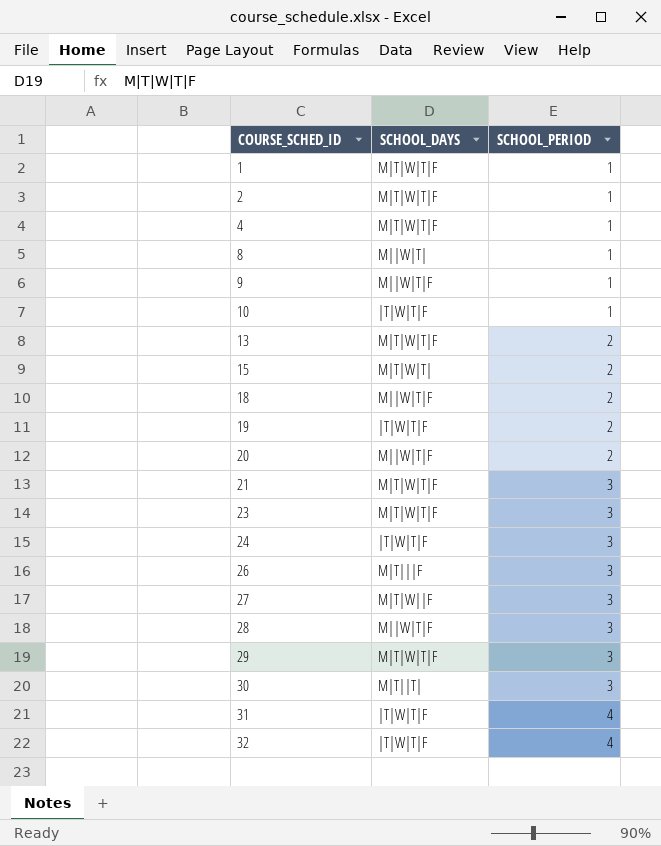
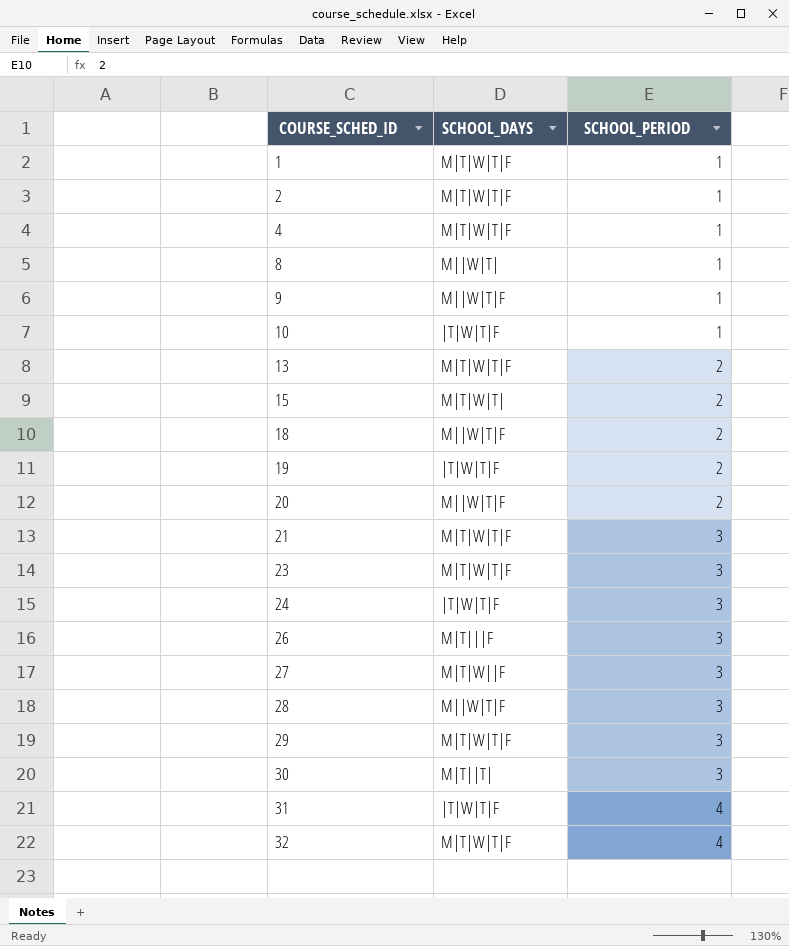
32 | SCHOOL_DAYS: |T|W|T|F -> M|T|W|T|F

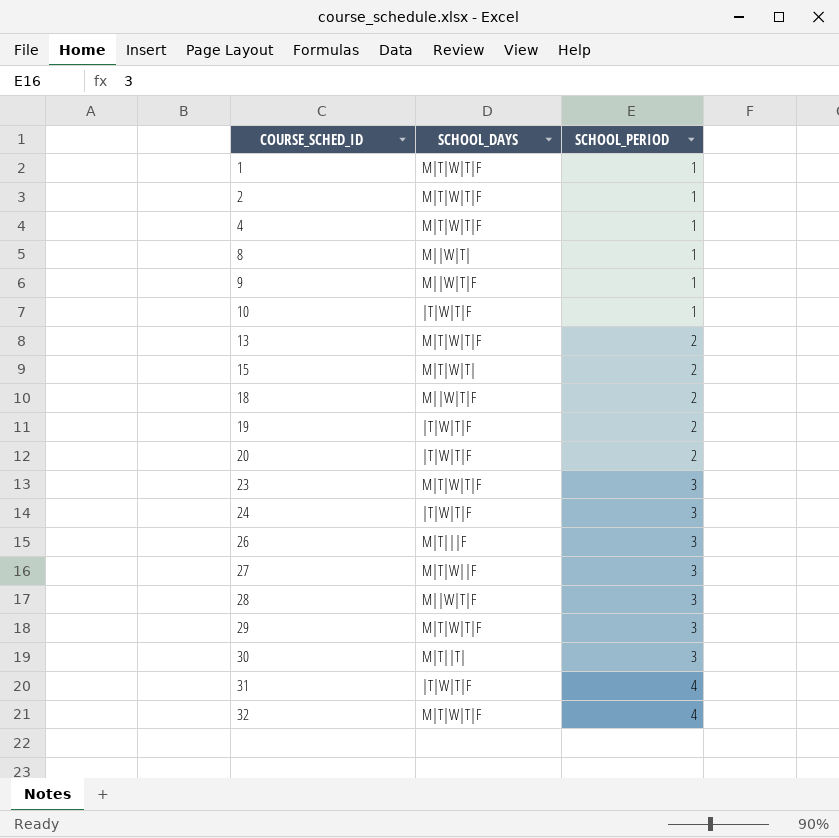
row 21: M|T|W|T|F | 3 -> none
20 | SCHOOL_DAYS: M||W|T|F -> |T|W|T|F

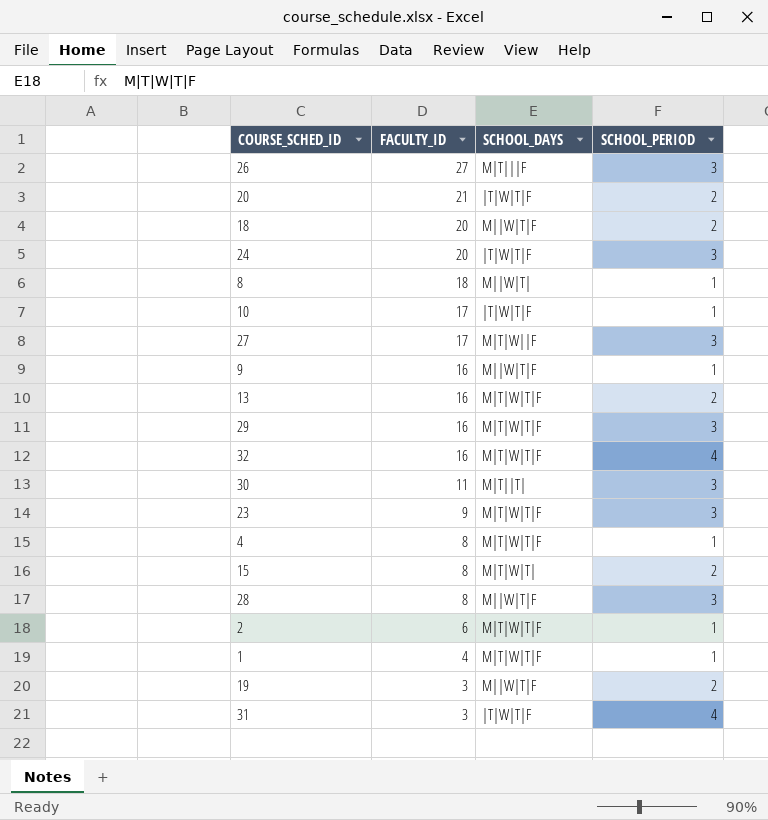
row order: COURSE_SCHED_ID ascending -> FACULTY_ID descending
column FACULTY_ID | position: none -> 2
19 | SCHOOL_DAYS: |T|W|T|F -> M||W|T|F

